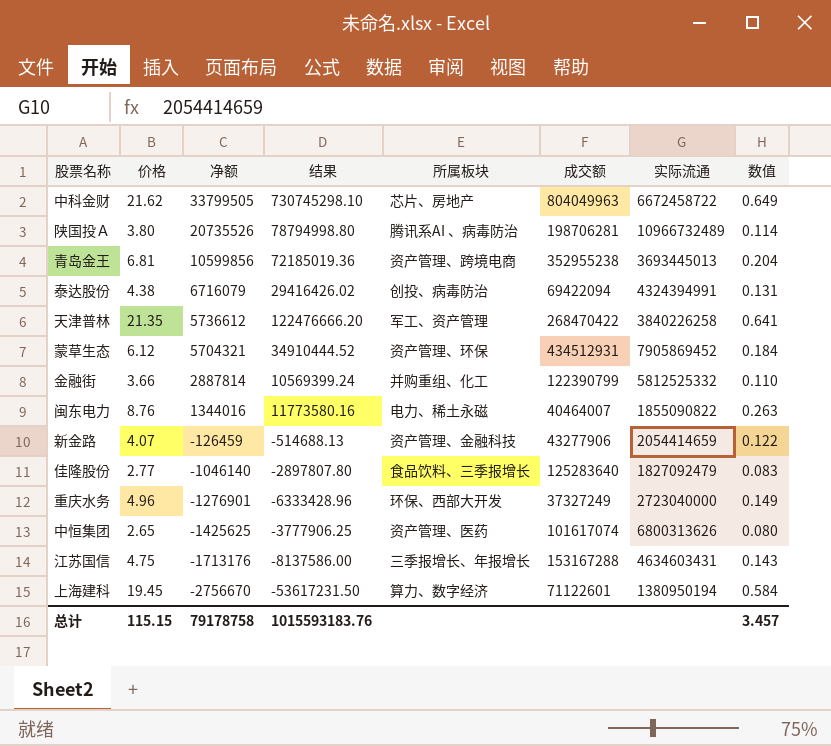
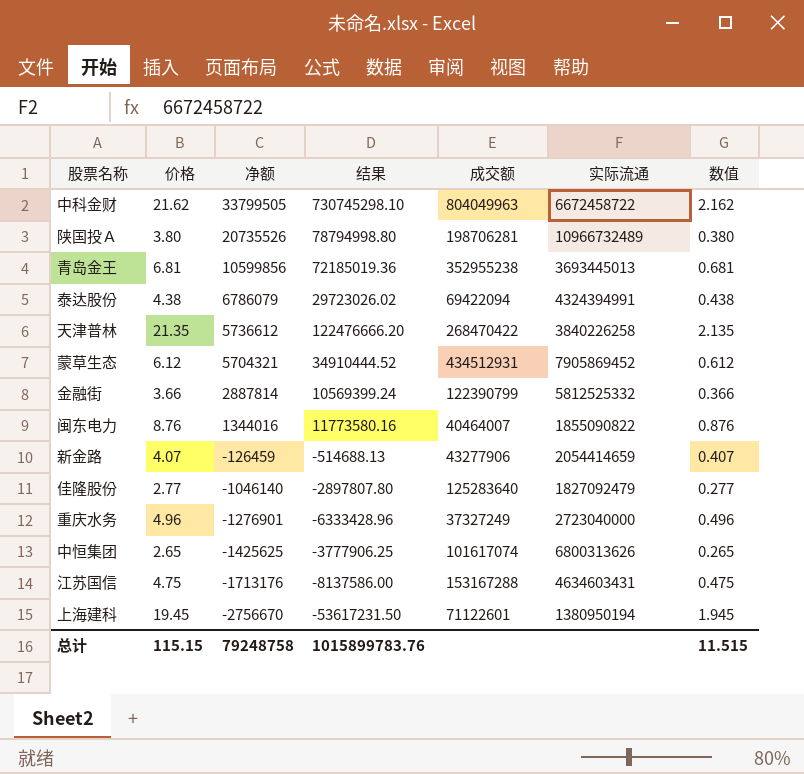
column 所属板块 | position: 5 -> none
column 数值 | formula: [价格] * 0.03 -> [价格] * 0.1
泰达股份 | 净额: 6716079 -> 6786079
泰达股份 | 结果: 29416426.02 -> 29723026.02
总计 | 净额: 79178758 -> 79248758
总计 | 结果: 1015593183.76 -> 1015899783.76
总计 | 数值: 3.457 -> 11.515

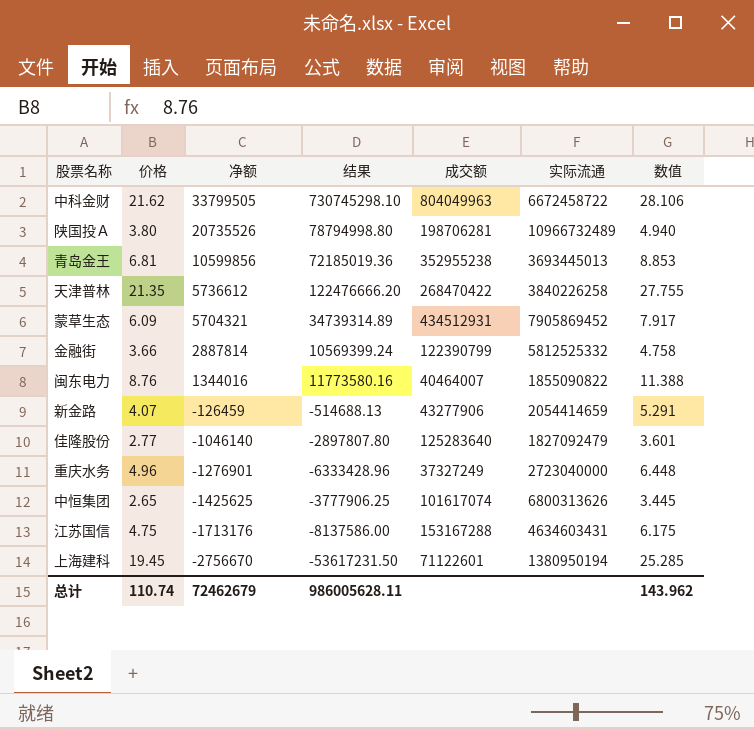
column 数值 | formula: [价格] * 0.1 -> [价格] * 1.3
row 泰达股份: 4.38 | 6786079 | 29723026.02 | 69422094 | 4324394991 | 0.438 -> none
蒙草生态 | 价格: 6.12 -> 6.09
蒙草生态 | 结果: 34910444.52 -> 34739314.89
总计 | 价格: 115.15 -> 110.74
总计 | 净额: 79248758 -> 72462679
总计 | 结果: 1015899783.76 -> 986005628.11
总计 | 数值: 11.515 -> 143.962

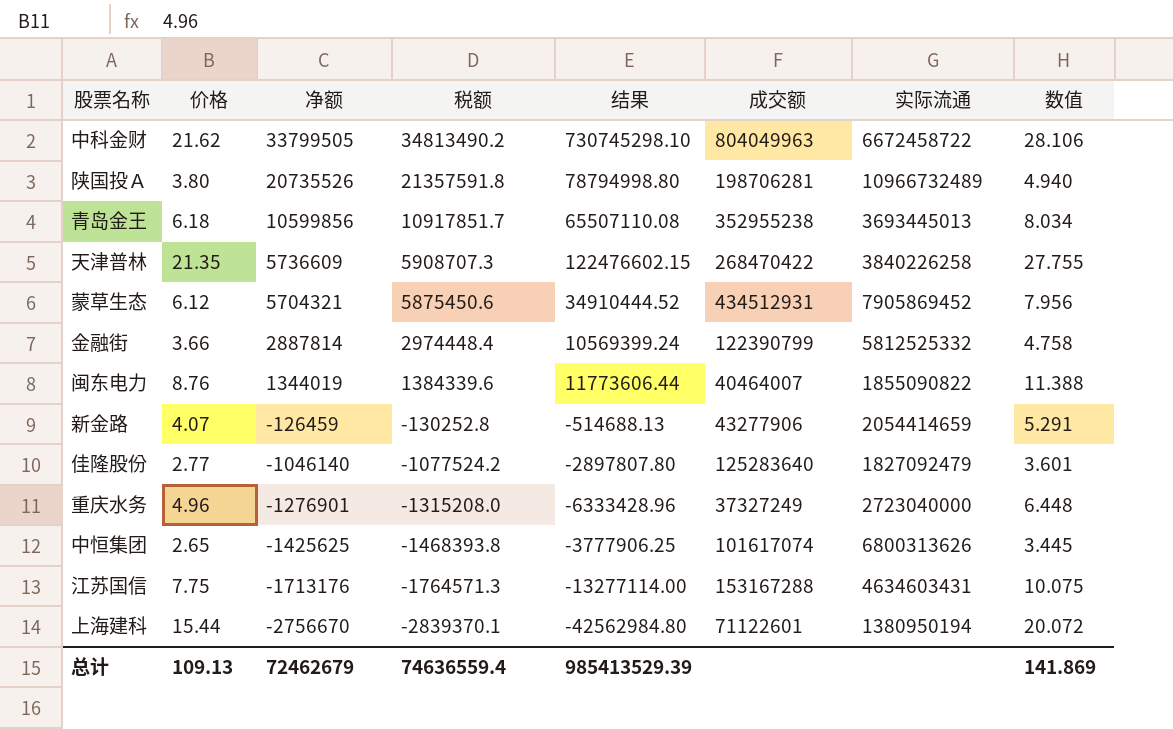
column 税额 | formula: none -> [净额] * 1.03
青岛金王 | 价格: 6.81 -> 6.18
青岛金王 | 结果: 72185019.36 -> 65507110.08
青岛金王 | 数值: 8.853 -> 8.034
天津普林 | 净额: 5736612 -> 5736609
天津普林 | 结果: 122476666.20 -> 122476602.15
蒙草生态 | 价格: 6.09 -> 6.12
蒙草生态 | 结果: 34739314.89 -> 34910444.52
蒙草生态 | 数值: 7.917 -> 7.956
闽东电力 | 净额: 1344016 -> 1344019
闽东电力 | 结果: 11773580.16 -> 11773606.44
江苏国信 | 价格: 4.75 -> 7.75
江苏国信 | 结果: -8137586.00 -> -13277114.00
江苏国信 | 数值: 6.175 -> 10.075
上海建科 | 价格: 19.45 -> 15.44
上海建科 | 结果: -53617231.50 -> -42562984.80
上海建科 | 数值: 25.285 -> 20.072
总计 | 价格: 110.74 -> 109.13
总计 | 结果: 986005628.11 -> 985413529.39
总计 | 数值: 143.962 -> 141.869

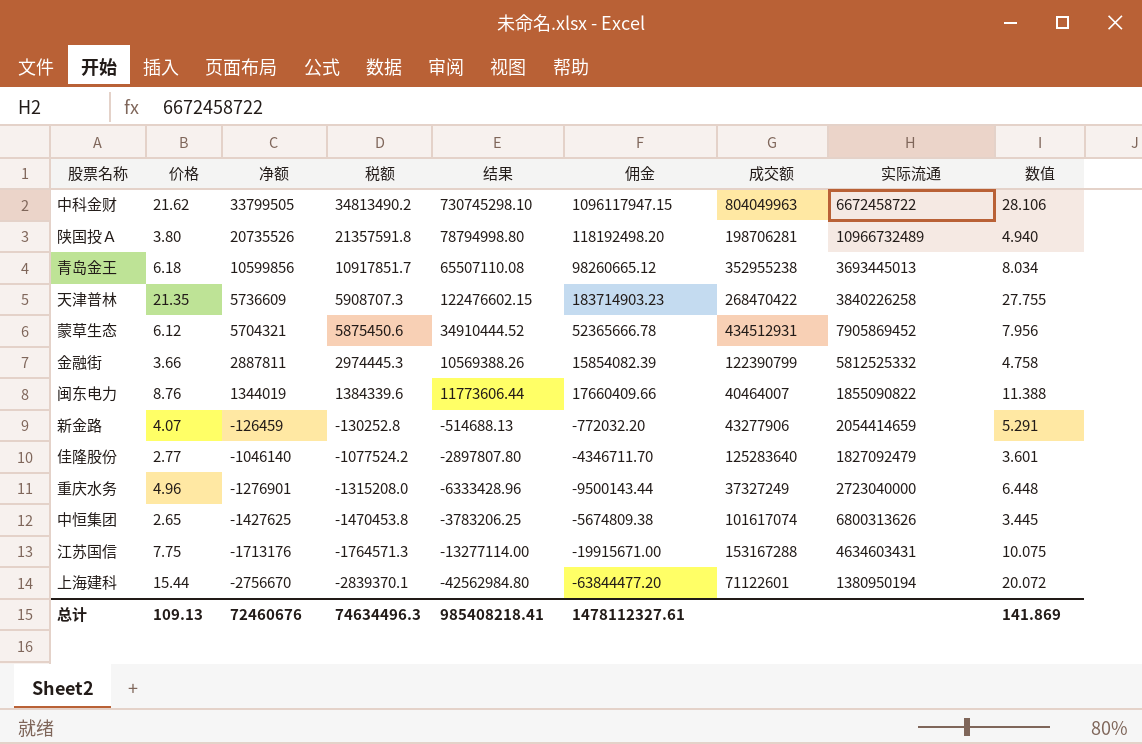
column 佣金 | formula: none -> [结果] * 1.5
金融街 | 净额: 2887814 -> 2887811
金融街 | 税额: 2974448.4 -> 2974445.3
金融街 | 结果: 10569399.24 -> 10569388.26
中恒集团 | 净额: -1425625 -> -1427625
中恒集团 | 税额: -1468393.8 -> -1470453.8
中恒集团 | 结果: -3777906.25 -> -3783206.25
总计 | 净额: 72462679 -> 72460676
总计 | 税额: 74636559.4 -> 74634496.3
总计 | 结果: 985413529.39 -> 985408218.41

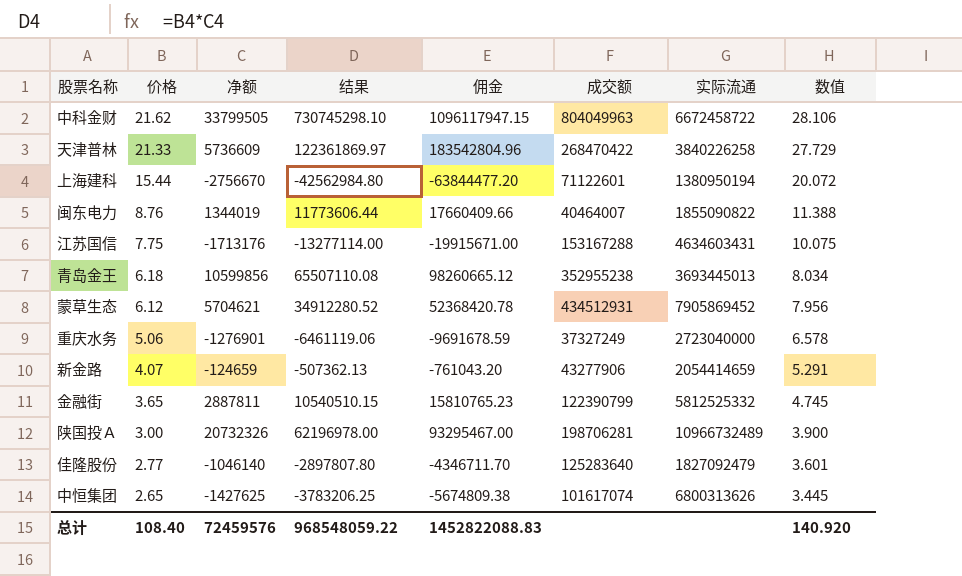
row order: 净额 descending -> 价格 descending
column 税额 | formula: [净额] * 1.03 -> none
天津普林 | 价格: 21.35 -> 21.33
天津普林 | 结果: 122476602.15 -> 122361869.97
天津普林 | 佣金: 183714903.23 -> 183542804.96
天津普林 | 数值: 27.755 -> 27.729
蒙草生态 | 净额: 5704321 -> 5704621
蒙草生态 | 结果: 34910444.52 -> 34912280.52
蒙草生态 | 佣金: 52365666.78 -> 52368420.78
重庆水务 | 价格: 4.96 -> 5.06
重庆水务 | 结果: -6333428.96 -> -6461119.06
重庆水务 | 佣金: -9500143.44 -> -9691678.59
重庆水务 | 数值: 6.448 -> 6.578
新金路 | 净额: -126459 -> -124659
新金路 | 结果: -514688.13 -> -507362.13
新金路 | 佣金: -772032.20 -> -761043.20
金融街 | 价格: 3.66 -> 3.65
金融街 | 结果: 10569388.26 -> 10540510.15
金融街 | 佣金: 15854082.39 -> 15810765.23
金融街 | 数值: 4.758 -> 4.745
陕国投Ａ | 价格: 3.80 -> 3.00
陕国投Ａ | 净额: 20735526 -> 20732326
陕国投Ａ | 结果: 78794998.80 -> 62196978.00
陕国投Ａ | 佣金: 118192498.20 -> 93295467.00
陕国投Ａ | 数值: 4.940 -> 3.900
总计 | 价格: 109.13 -> 108.40
总计 | 净额: 72460676 -> 72459576
总计 | 结果: 985408218.41 -> 968548059.22
总计 | 佣金: 1478112327.61 -> 1452822088.83
总计 | 数值: 141.869 -> 140.920

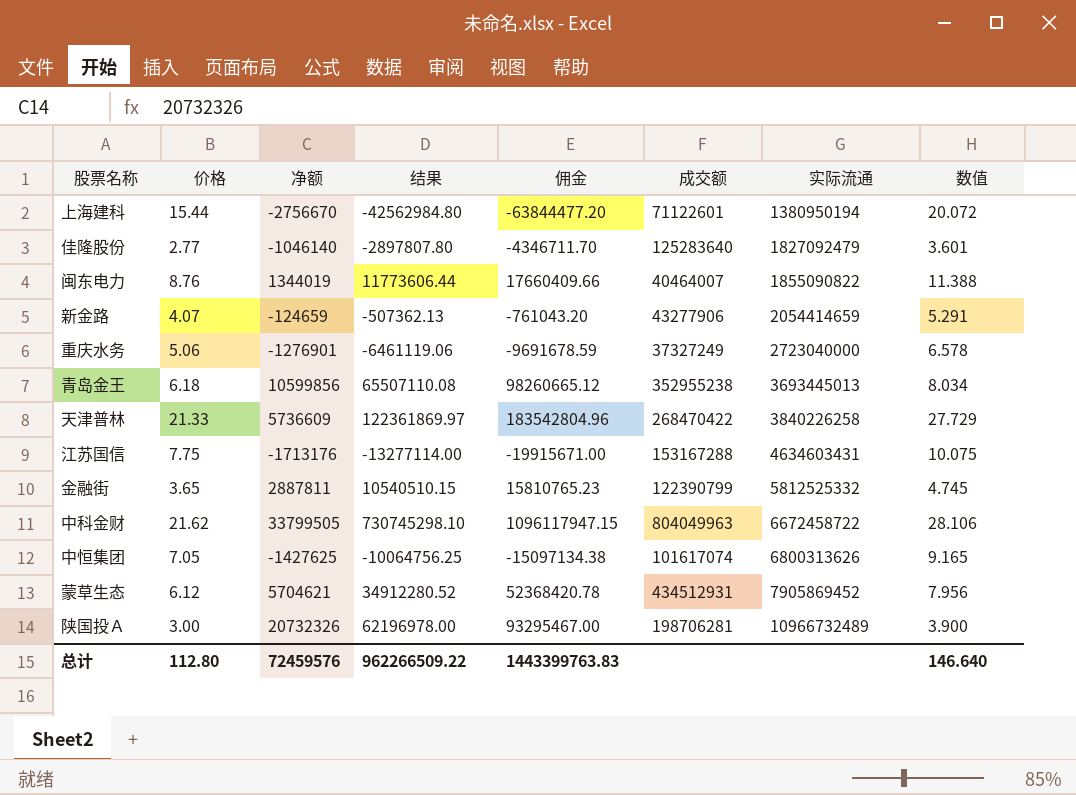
row order: 价格 descending -> 实际流通 ascending
中恒集团 | 价格: 2.65 -> 7.05
中恒集团 | 结果: -3783206.25 -> -10064756.25
中恒集团 | 佣金: -5674809.38 -> -15097134.38
中恒集团 | 数值: 3.445 -> 9.165
总计 | 价格: 108.40 -> 112.80
总计 | 结果: 968548059.22 -> 962266509.22
总计 | 佣金: 1452822088.83 -> 1443399763.83
总计 | 数值: 140.920 -> 146.640

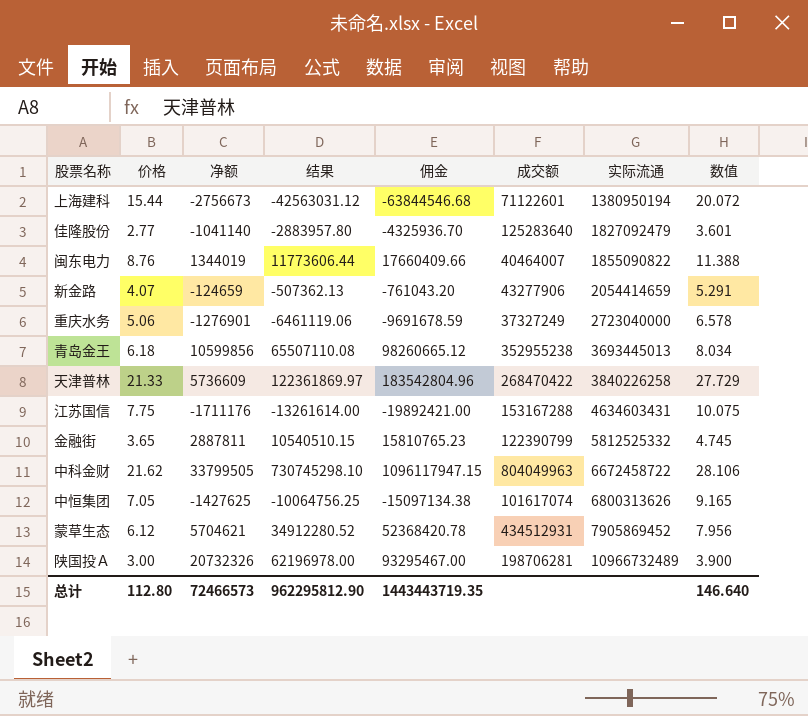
上海建科 | 净额: -2756670 -> -2756673
上海建科 | 结果: -42562984.80 -> -42563031.12
上海建科 | 佣金: -63844477.20 -> -63844546.68
佳隆股份 | 净额: -1046140 -> -1041140
佳隆股份 | 结果: -2897807.80 -> -2883957.80
佳隆股份 | 佣金: -4346711.70 -> -4325936.70
江苏国信 | 净额: -1713176 -> -1711176
江苏国信 | 结果: -13277114.00 -> -13261614.00
江苏国信 | 佣金: -19915671.00 -> -19892421.00
总计 | 净额: 72459576 -> 72466573
总计 | 结果: 962266509.22 -> 962295812.90
总计 | 佣金: 1443399763.83 -> 1443443719.35

